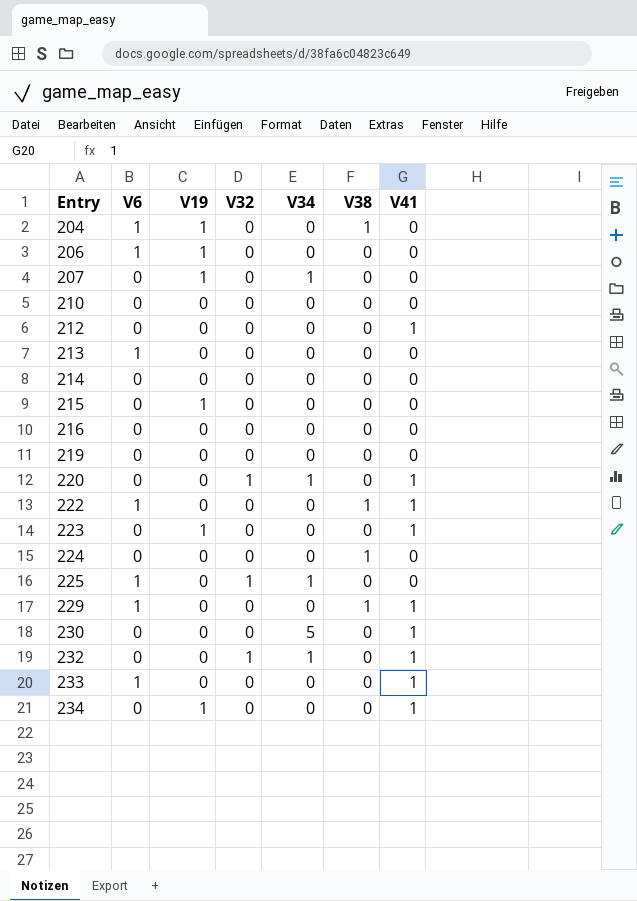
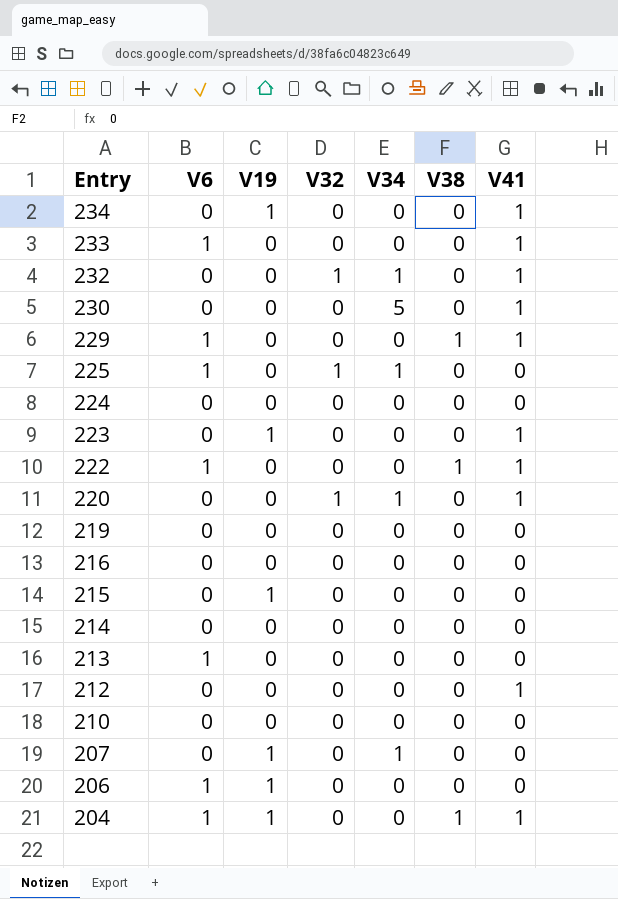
row order: Entry ascending -> Entry descending
224 | V38: 1 -> 0
204 | V41: 0 -> 1

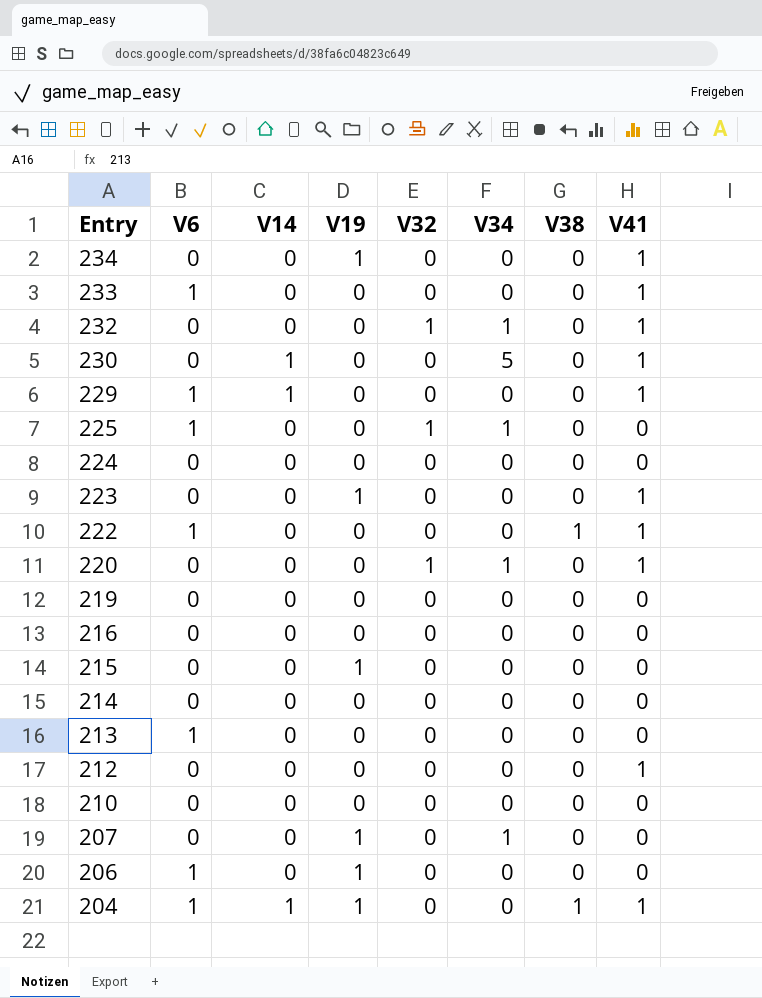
column V14 | position: none -> 3
229 | V38: 1 -> 0

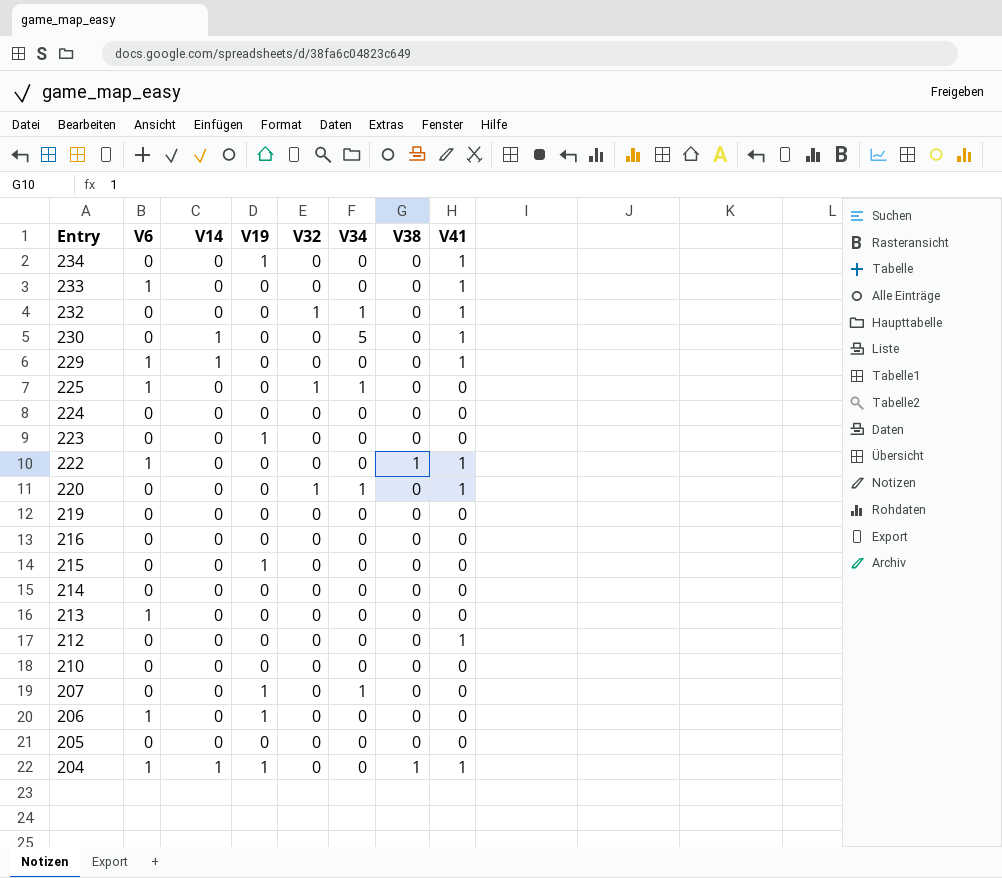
223 | V41: 1 -> 0
row 205: none -> 0 | 0 | 0 | 0 | 0 | 0 | 0

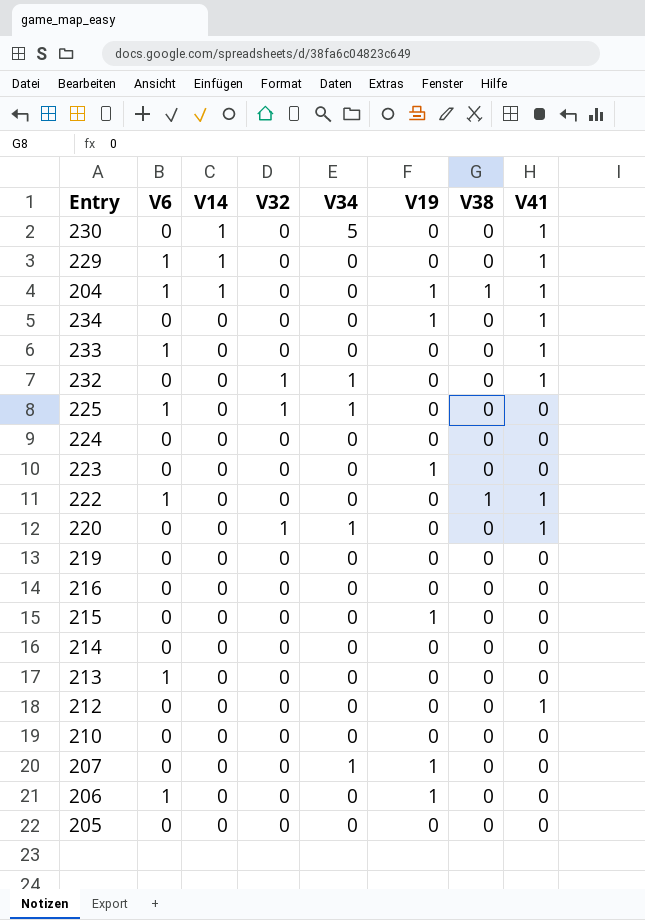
row order: Entry descending -> V14 descending
column V19 | position: 4 -> 6

